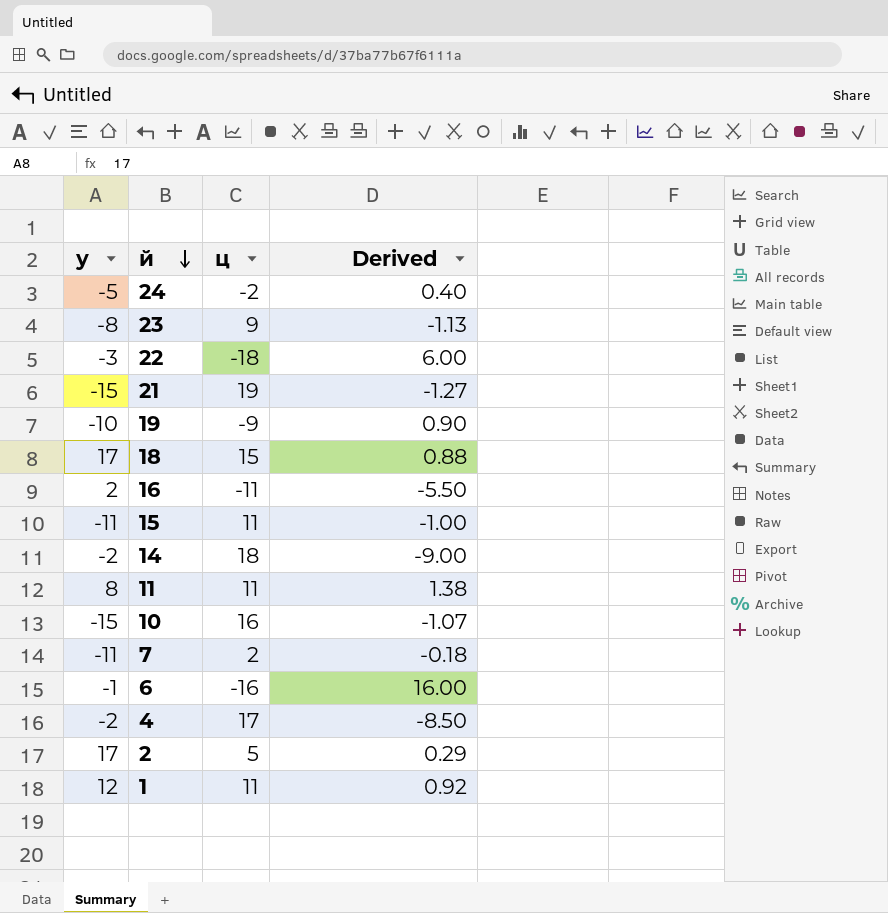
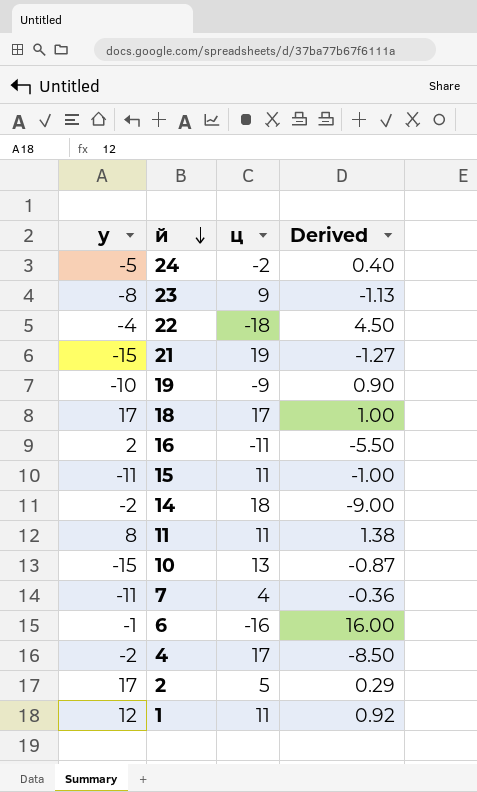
22 | у: -3 -> -4
22 | Derived: 6.00 -> 4.50
18 | ц: 15 -> 17
18 | Derived: 0.88 -> 1.00
10 | ц: 16 -> 13
10 | Derived: -1.07 -> -0.87
7 | ц: 2 -> 4
7 | Derived: -0.18 -> -0.36

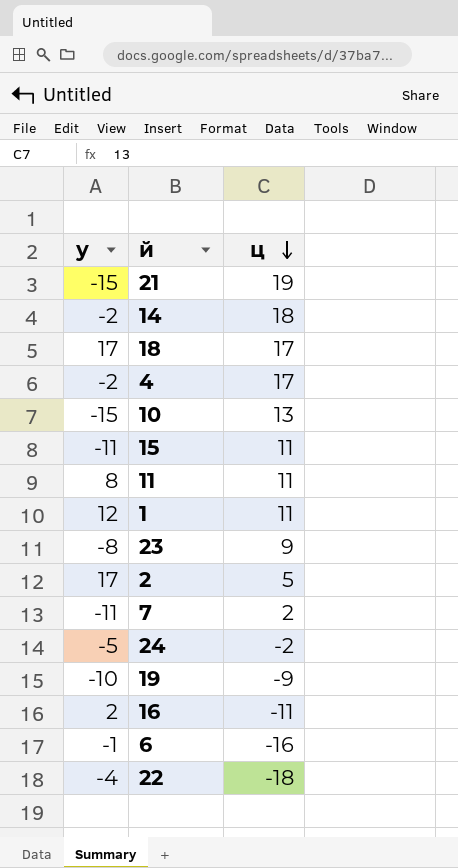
row order: й descending -> ц descending
column Derived | formula: [ц] / [у] -> none
7 | ц: 4 -> 2

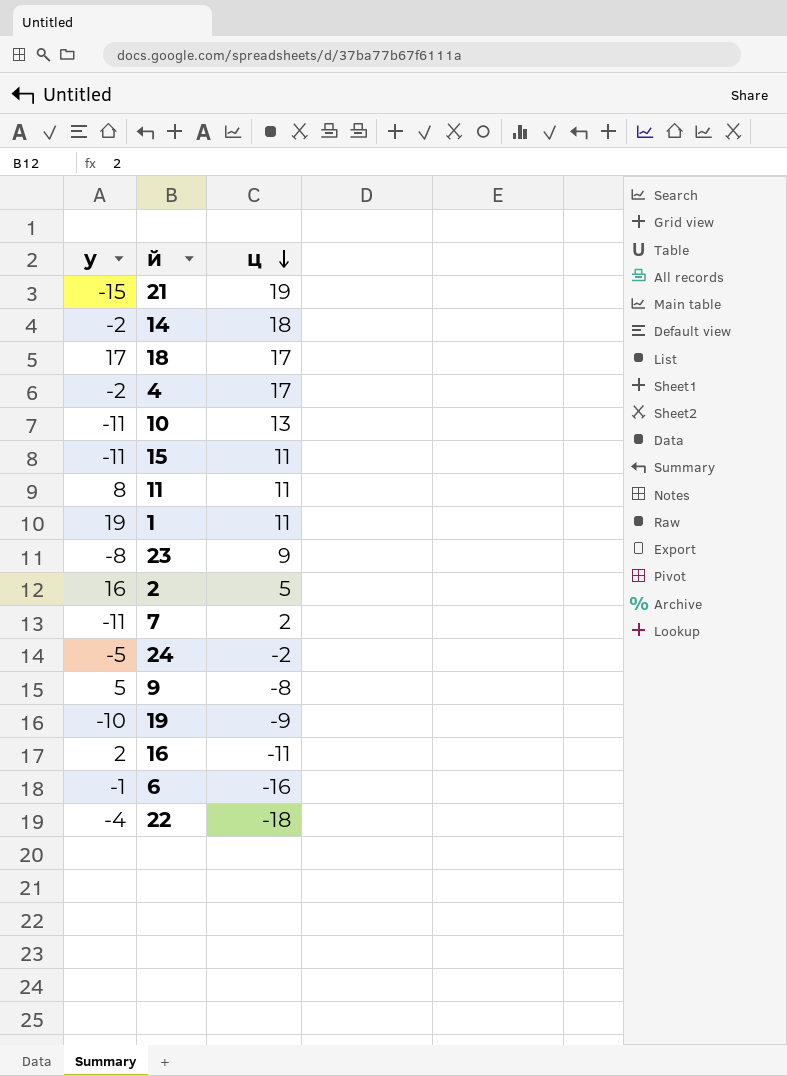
10 | у: -15 -> -11
1 | у: 12 -> 19
2 | у: 17 -> 16
row 9: none -> 5 | -8

